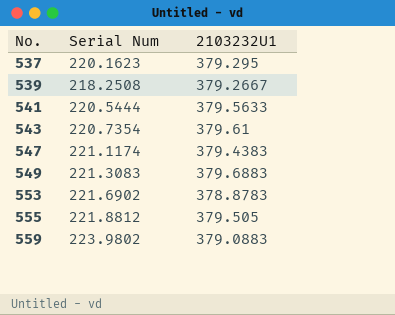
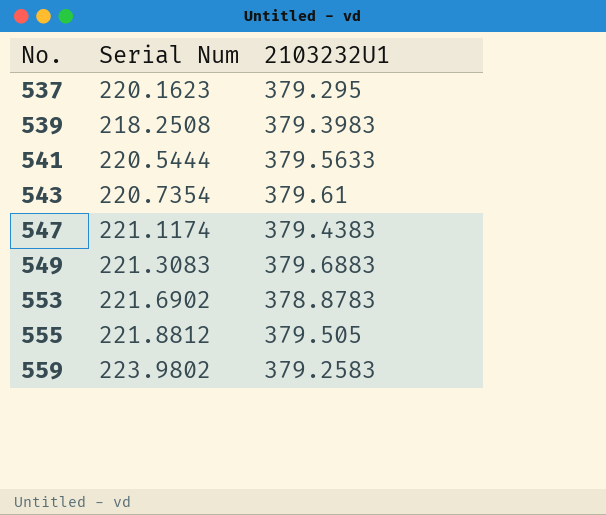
539 | 2103232U1: 379.2667 -> 379.3983
559 | 2103232U1: 379.0883 -> 379.2583

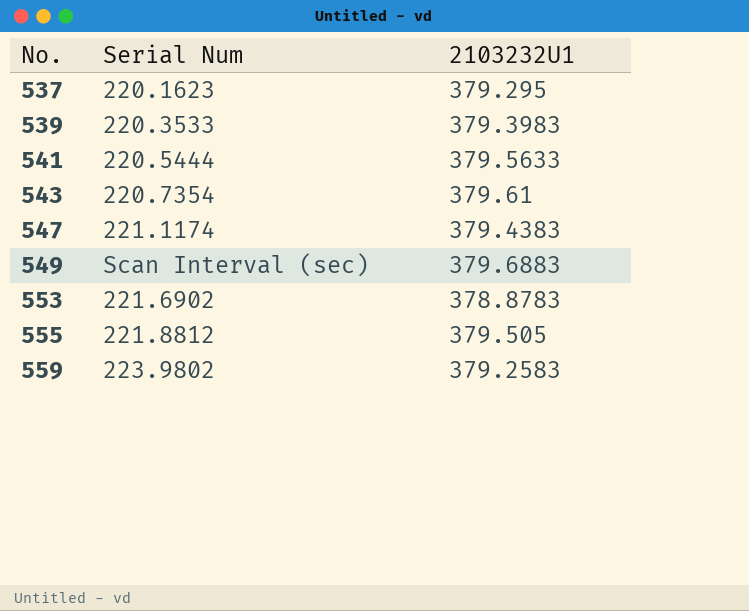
539 | Serial Num: 218.2508 -> 220.3533
549 | Serial Num: 221.3083 -> Scan Interval (sec)

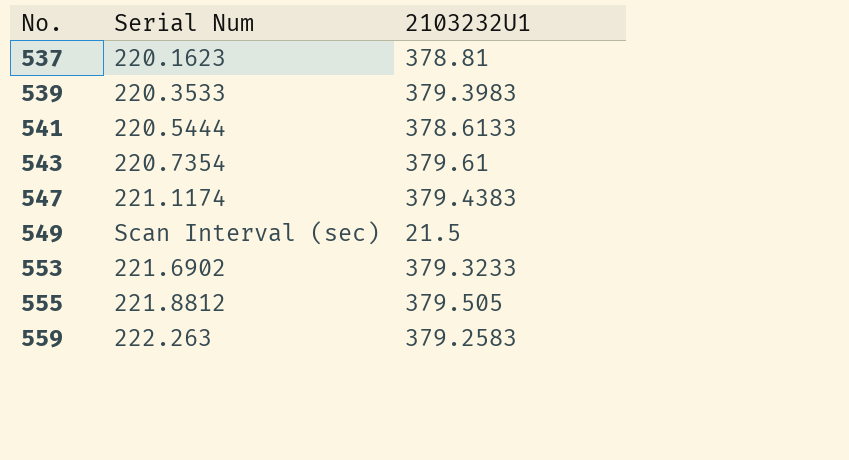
537 | 2103232U1: 379.295 -> 378.81
541 | 2103232U1: 379.5633 -> 378.6133
549 | 2103232U1: 379.6883 -> 21.5
553 | 2103232U1: 378.8783 -> 379.3233
559 | Serial Num: 223.9802 -> 222.263

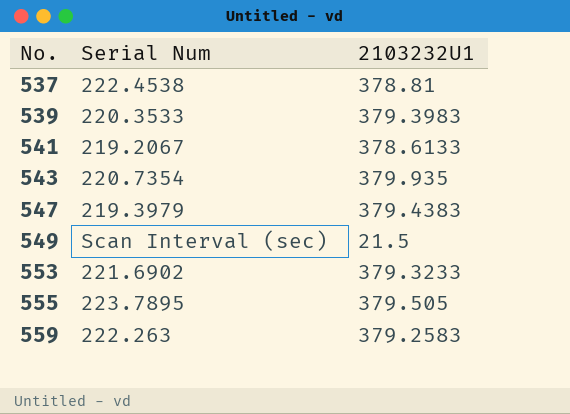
537 | Serial Num: 220.1623 -> 222.4538
541 | Serial Num: 220.5444 -> 219.2067
543 | 2103232U1: 379.61 -> 379.935
547 | Serial Num: 221.1174 -> 219.3979
555 | Serial Num: 221.8812 -> 223.7895

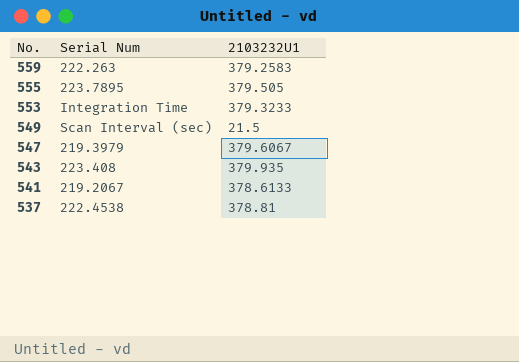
row order: No. ascending -> No. descending
row 539: 220.3533 | 379.3983 -> none
553 | Serial Num: 221.6902 -> Integration Time
547 | 2103232U1: 379.4383 -> 379.6067
543 | Serial Num: 220.7354 -> 223.408

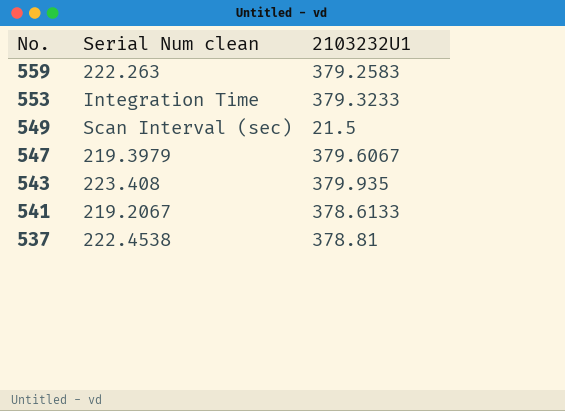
column name: Serial Num -> Serial Num clean
row 555: 223.7895 | 379.505 -> none

